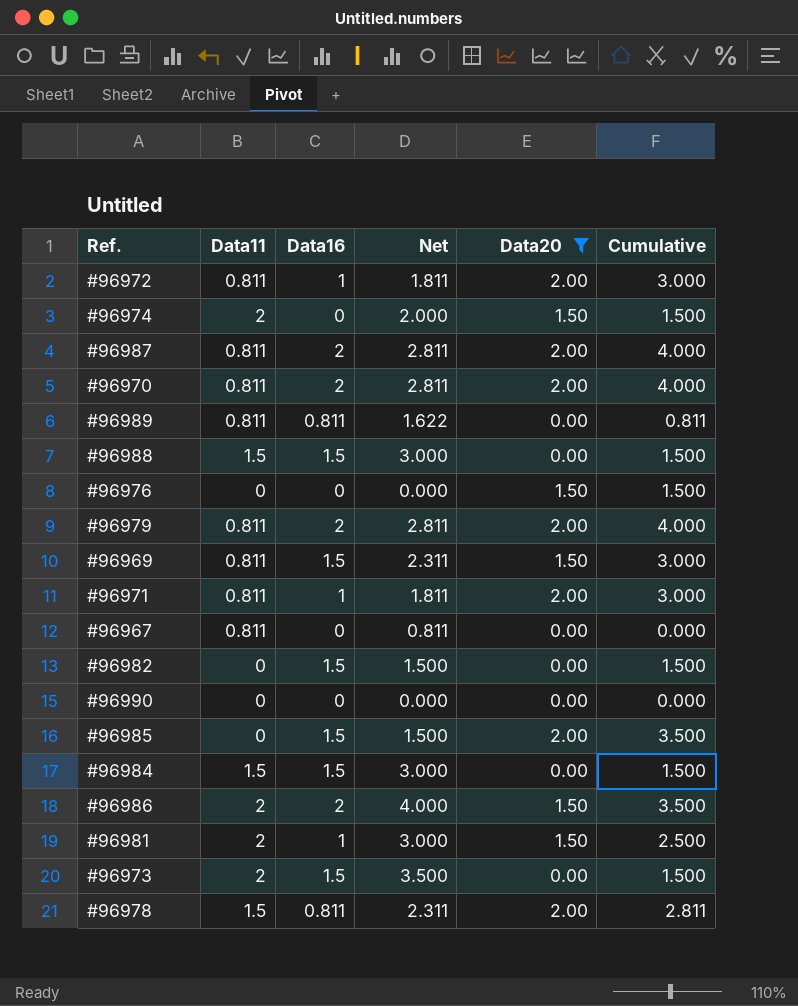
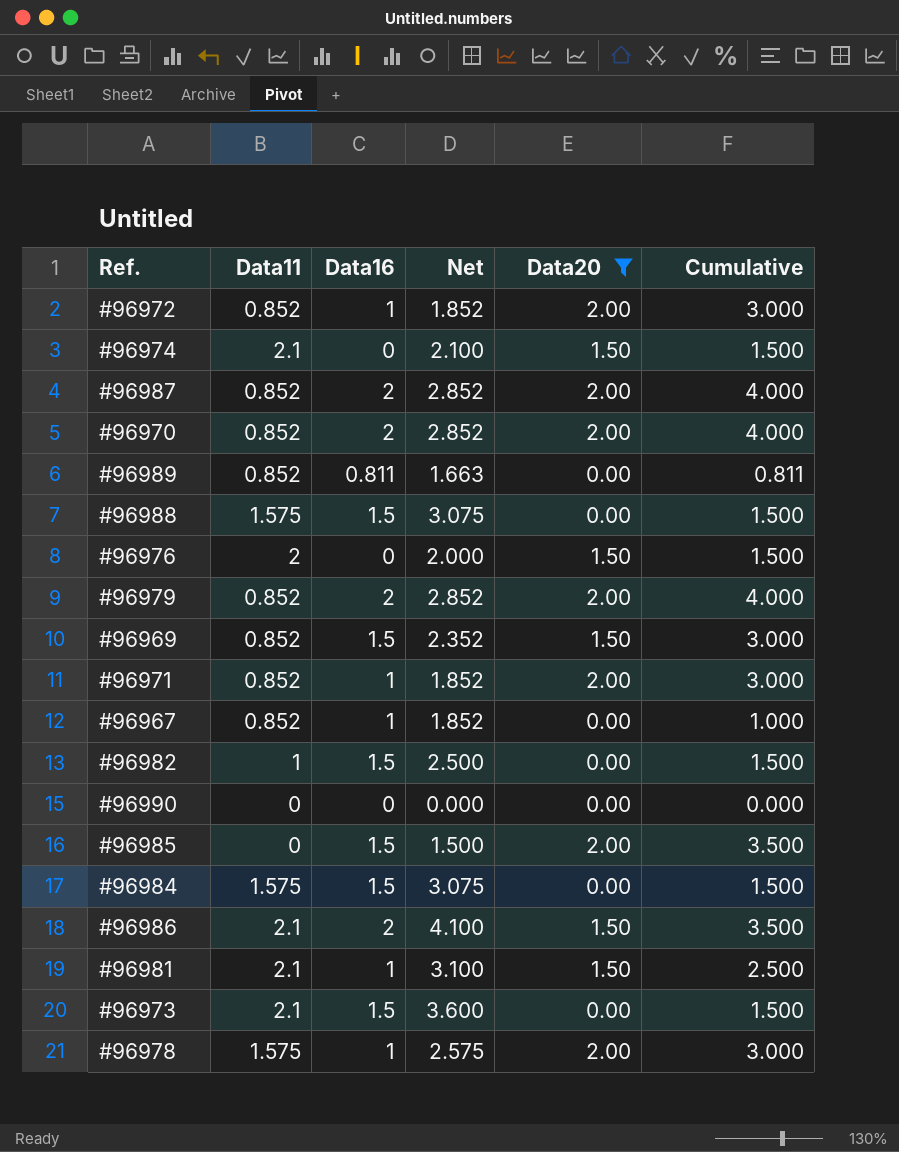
#96972 | Data11: 0.811 -> 0.852
#96972 | Net: 1.811 -> 1.852
#96974 | Data11: 2 -> 2.1
#96974 | Net: 2.000 -> 2.100
#96987 | Data11: 0.811 -> 0.852
#96987 | Net: 2.811 -> 2.852
#96970 | Data11: 0.811 -> 0.852
#96970 | Net: 2.811 -> 2.852
#96989 | Data11: 0.811 -> 0.852
#96989 | Net: 1.622 -> 1.663
#96988 | Data11: 1.5 -> 1.575
#96988 | Net: 3.000 -> 3.075
#96976 | Data11: 0 -> 2
#96976 | Net: 0.000 -> 2.000
#96979 | Data11: 0.811 -> 0.852
#96979 | Net: 2.811 -> 2.852
#96969 | Data11: 0.811 -> 0.852
#96969 | Net: 2.311 -> 2.352
#96971 | Data11: 0.811 -> 0.852
#96971 | Net: 1.811 -> 1.852
#96967 | Data11: 0.811 -> 0.852
#96967 | Data16: 0 -> 1
#96967 | Net: 0.811 -> 1.852
#96967 | Cumulative: 0.000 -> 1.000
#96982 | Data11: 0 -> 1
#96982 | Net: 1.500 -> 2.500
#96984 | Data11: 1.5 -> 1.575
#96984 | Net: 3.000 -> 3.075
#96986 | Data11: 2 -> 2.1
#96986 | Net: 4.000 -> 4.100
#96981 | Data11: 2 -> 2.1
#96981 | Net: 3.000 -> 3.100
#96973 | Data11: 2 -> 2.1
#96973 | Net: 3.500 -> 3.600
#96978 | Data11: 1.5 -> 1.575
#96978 | Data16: 0.811 -> 1
#96978 | Net: 2.311 -> 2.575
#96978 | Cumulative: 2.811 -> 3.000

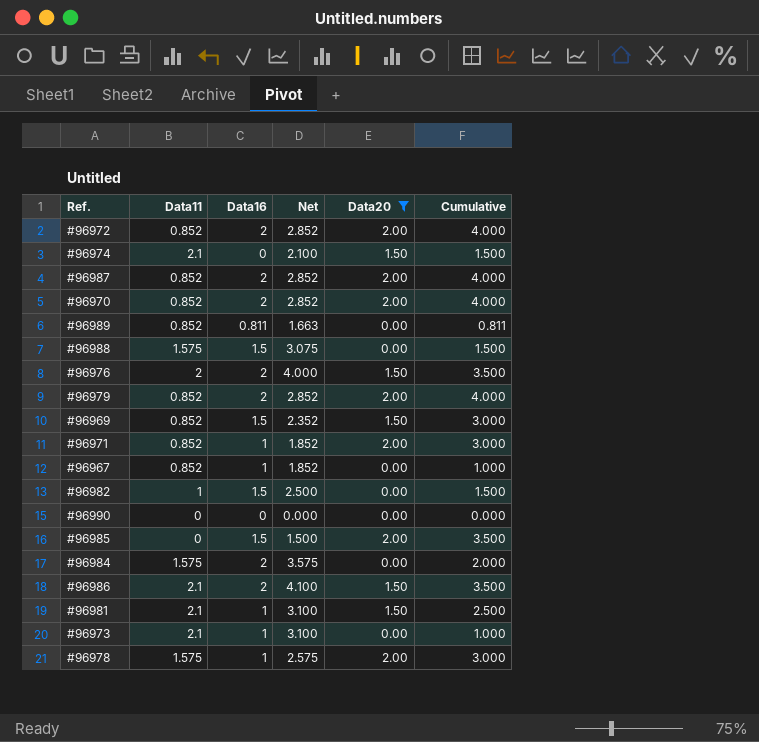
#96972 | Data16: 1 -> 2
#96972 | Net: 1.852 -> 2.852
#96972 | Cumulative: 3.000 -> 4.000
#96976 | Data16: 0 -> 2
#96976 | Net: 2.000 -> 4.000
#96976 | Cumulative: 1.500 -> 3.500
#96984 | Data16: 1.5 -> 2
#96984 | Net: 3.075 -> 3.575
#96984 | Cumulative: 1.500 -> 2.000
#96973 | Data16: 1.5 -> 1
#96973 | Net: 3.600 -> 3.100
#96973 | Cumulative: 1.500 -> 1.000

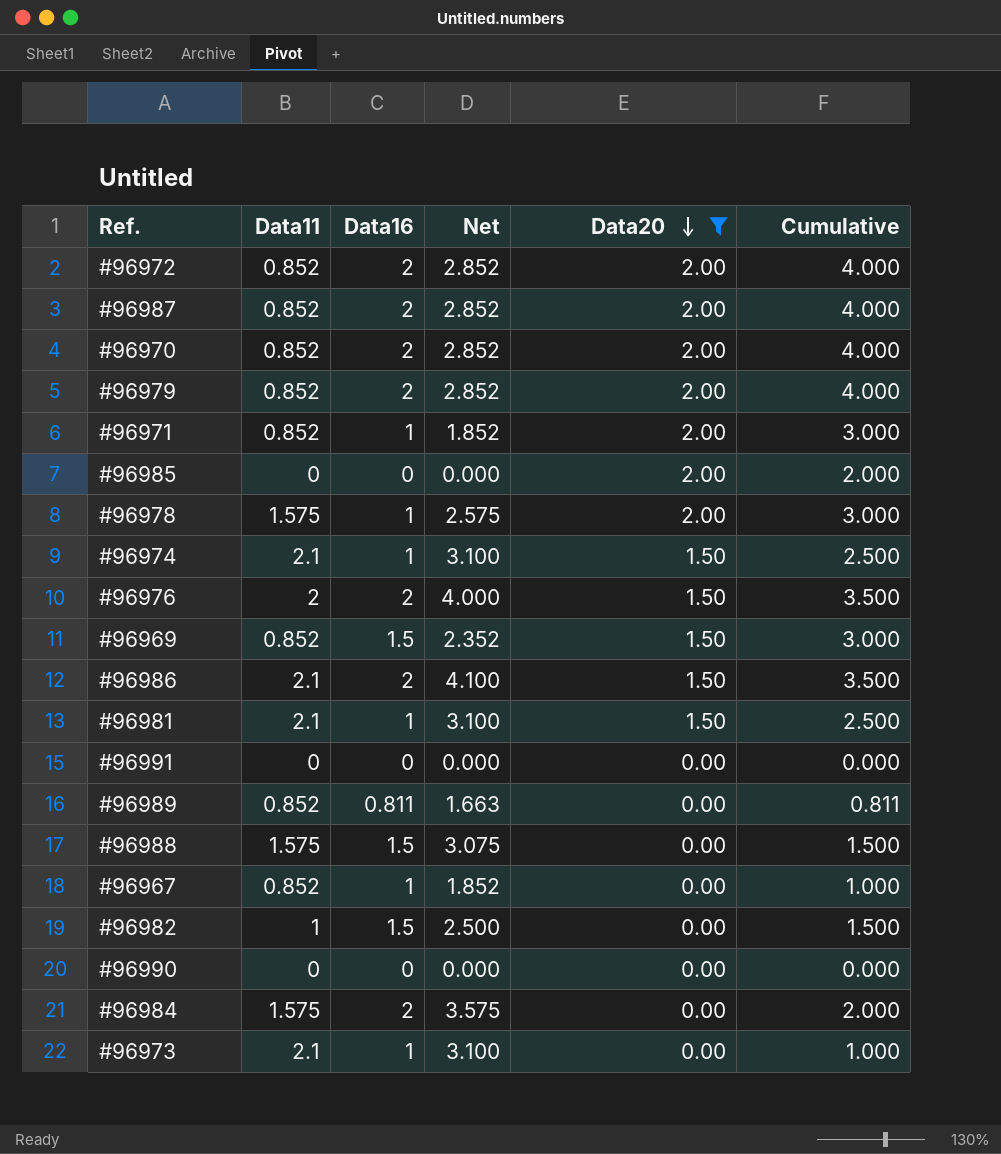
row order: none -> Data20 descending
#96985 | Data16: 1.5 -> 0
#96985 | Net: 1.500 -> 0.000
#96985 | Cumulative: 3.500 -> 2.000
#96974 | Data16: 0 -> 1
#96974 | Net: 2.100 -> 3.100
#96974 | Cumulative: 1.500 -> 2.500
row #96991: none -> 0 | 0 | 0.000 | 0.00 | 0.000

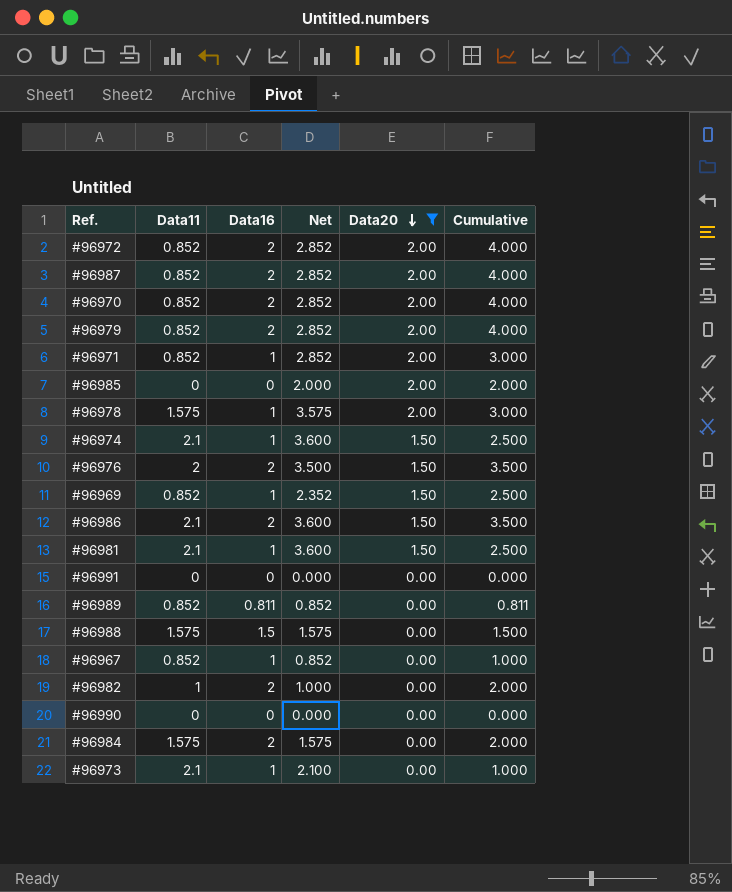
column Net | formula: [Data11] + [Data16] -> [Data11] + [Data20]
#96969 | Data16: 1.5 -> 1
#96969 | Cumulative: 3.000 -> 2.500
#96982 | Data16: 1.5 -> 2
#96982 | Cumulative: 1.500 -> 2.000

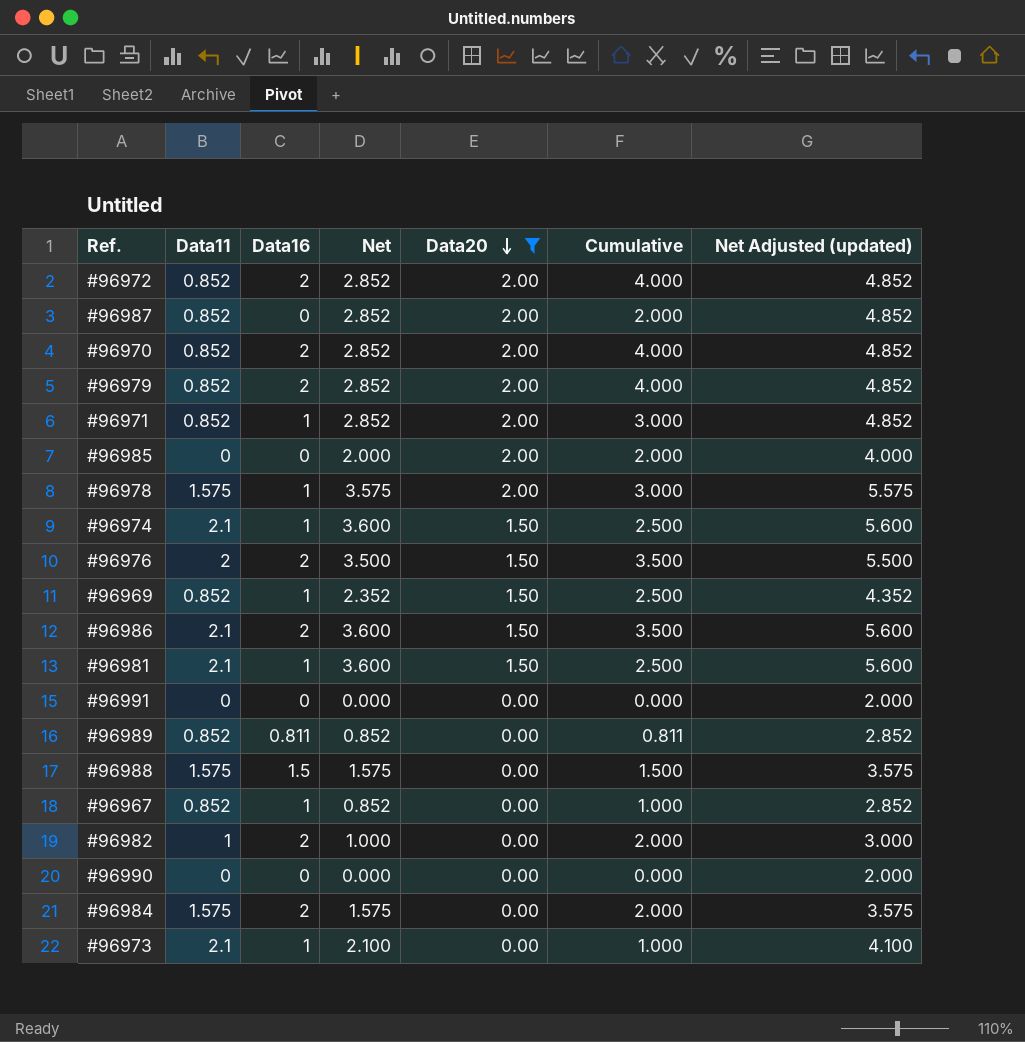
column Net Adjusted (updated) | formula: none -> [Net] + 2
#96987 | Data16: 2 -> 0
#96987 | Cumulative: 4.000 -> 2.000

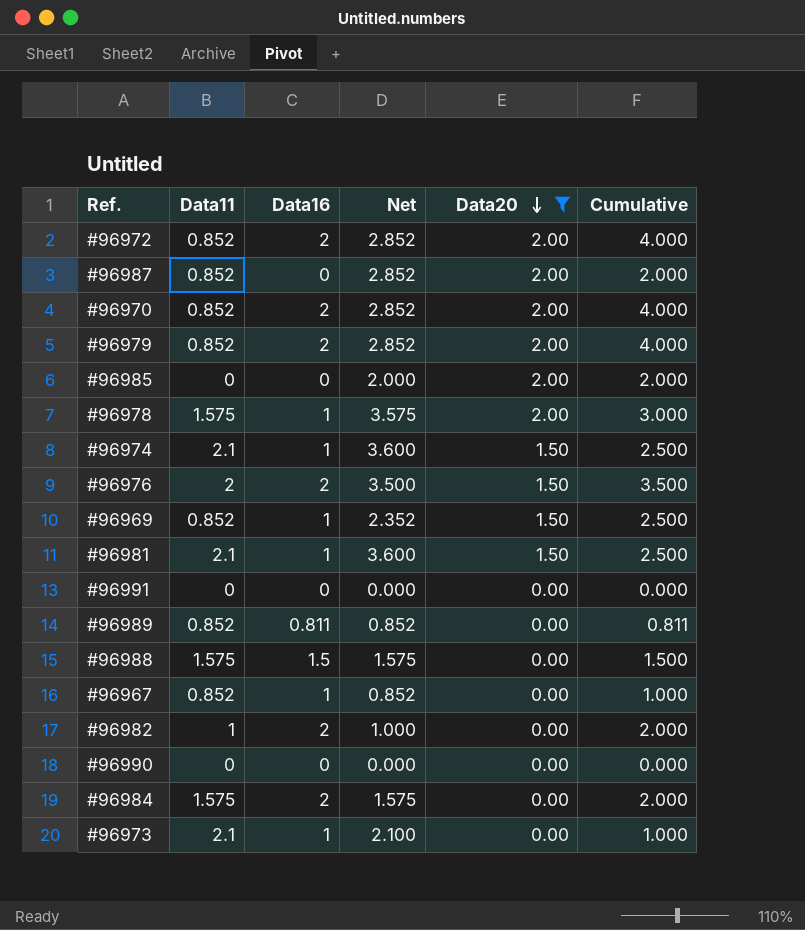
column Net Adjusted (updated) | formula: [Net] + 2 -> none
row #96971: 0.852 | 1 | 2.852 | 2.00 | 3.000 | 4.852 -> none
row #96986: 2.1 | 2 | 3.600 | 1.50 | 3.500 | 5.600 -> none

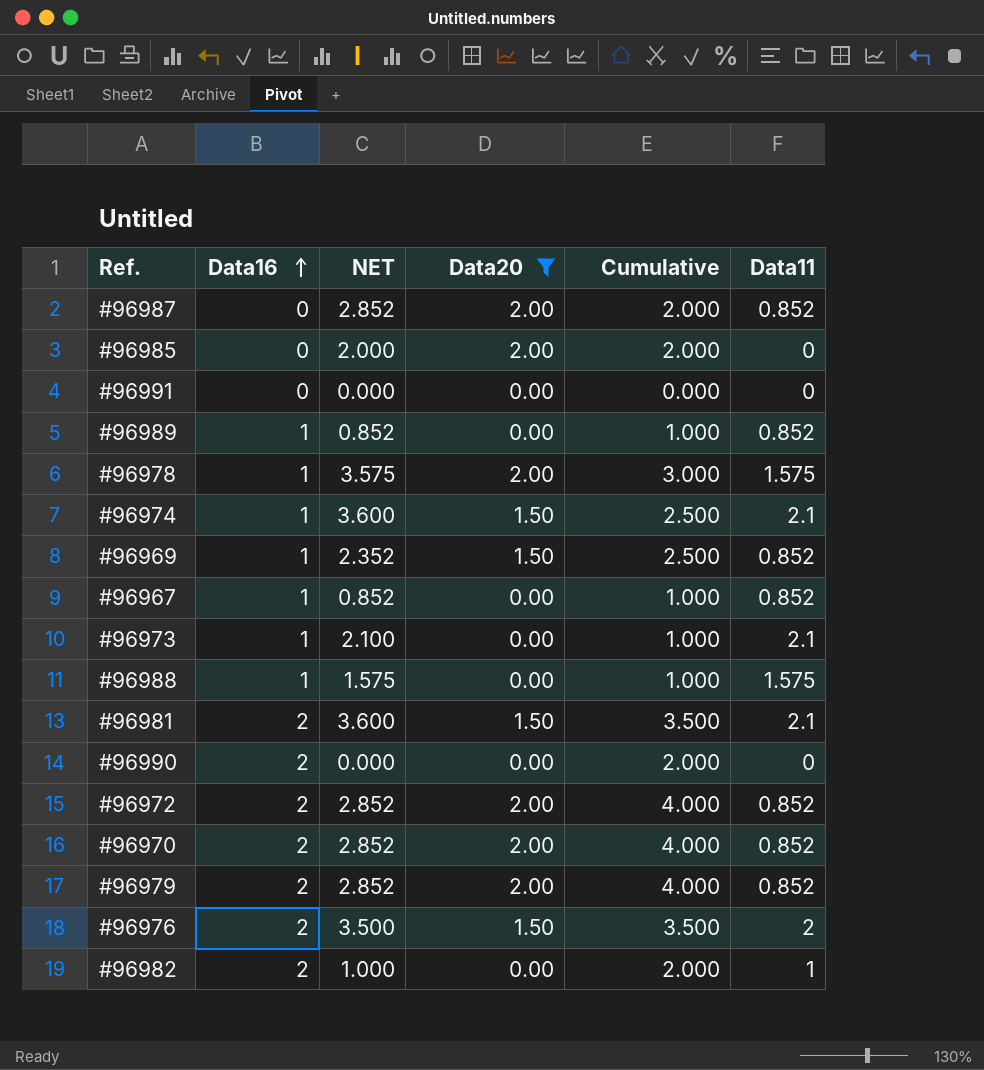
row order: Data20 descending -> Data16 ascending
column name: Net -> NET
column Data11 | position: 2 -> 6
row #96984: 1.575 | 2 | 1.575 | 0.00 | 2.000 -> none
#96989 | Data16: 0.811 -> 1
#96989 | Cumulative: 0.811 -> 1.000
#96988 | Data16: 1.5 -> 1
#96988 | Cumulative: 1.500 -> 1.000
#96981 | Data16: 1 -> 2
#96981 | Cumulative: 2.500 -> 3.500
#96990 | Data16: 0 -> 2
#96990 | Cumulative: 0.000 -> 2.000

